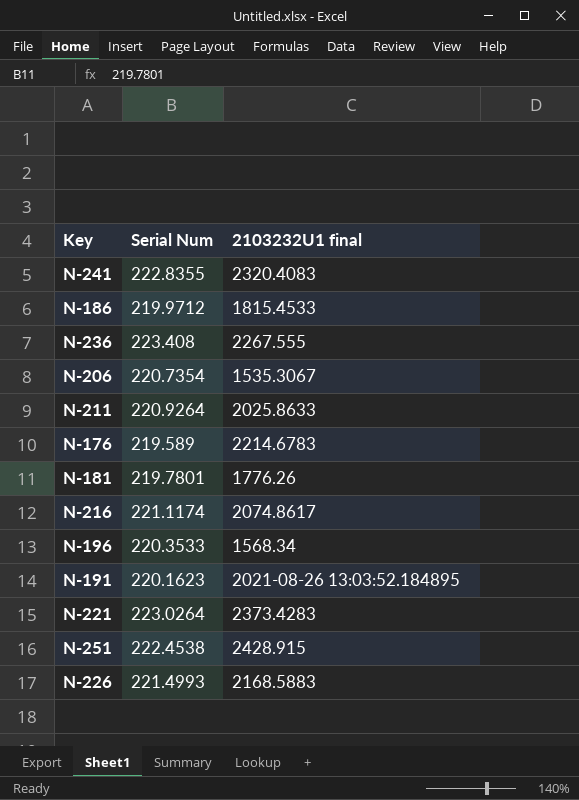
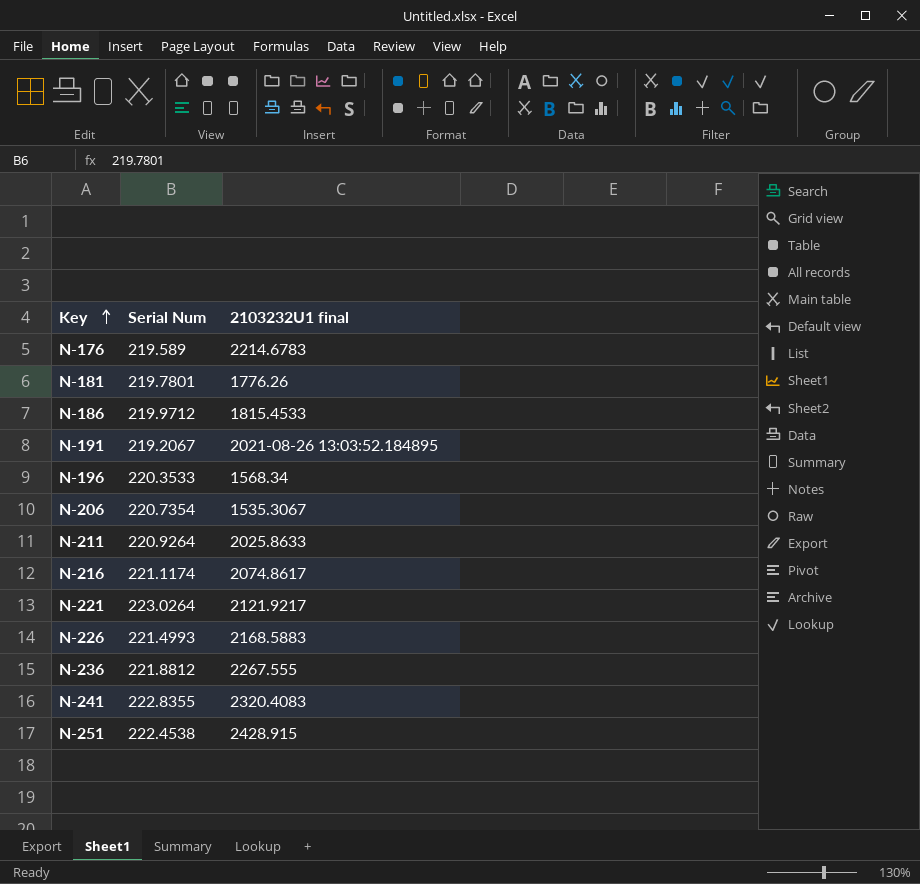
row order: none -> Key ascending
N-191 | Serial Num: 220.1623 -> 219.2067
N-221 | 2103232U1 final: 2373.4283 -> 2121.9217
N-236 | Serial Num: 223.408 -> 221.8812

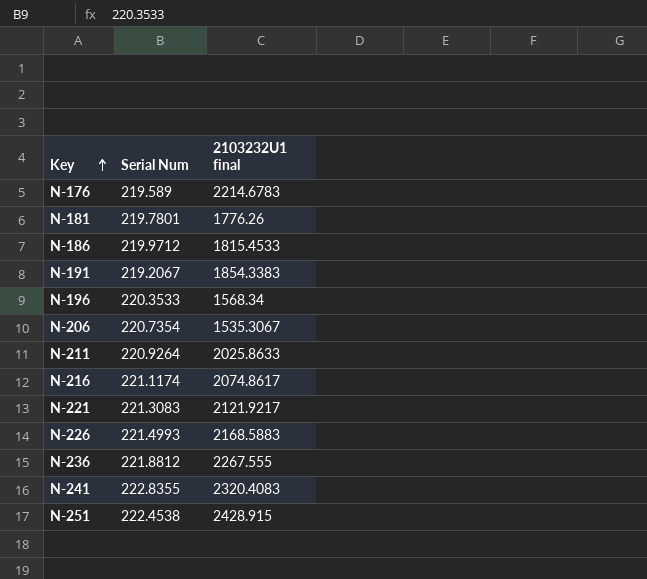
N-191 | 2103232U1 final: 2021-08-26 13:03:52.184895 -> 1854.3383
N-221 | Serial Num: 223.0264 -> 221.3083

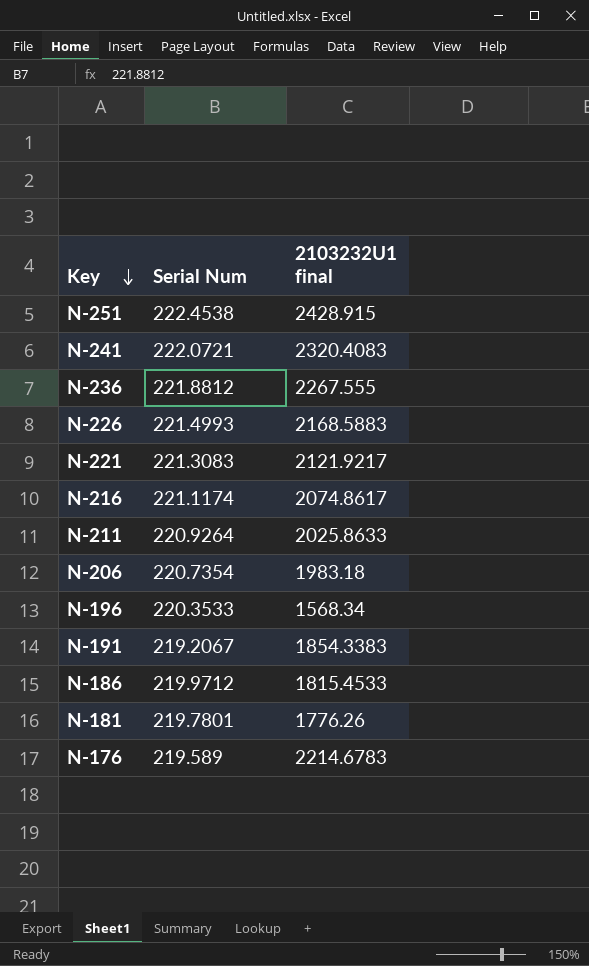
row order: Key ascending -> Key descending
N-241 | Serial Num: 222.8355 -> 222.0721
N-206 | 2103232U1 final: 1535.3067 -> 1983.18

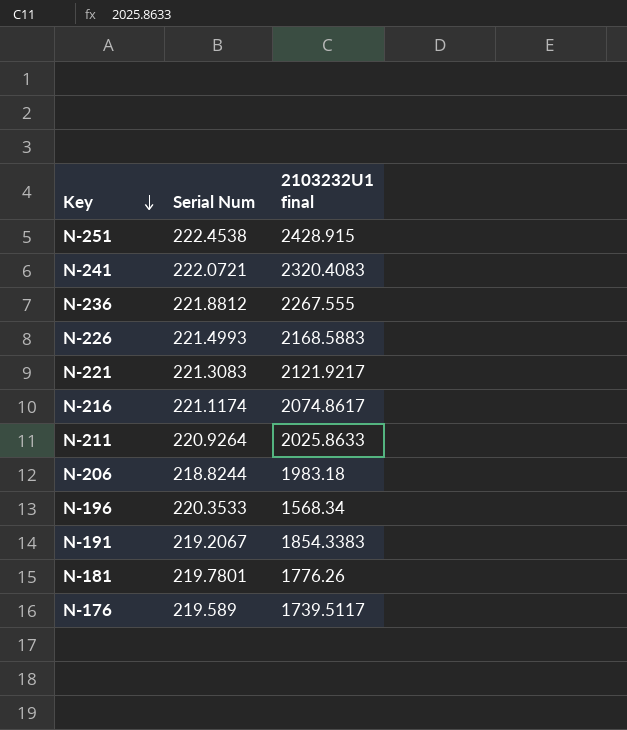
row N-186: 219.9712 | 1815.4533 -> none
N-206 | Serial Num: 220.7354 -> 218.8244
N-176 | 2103232U1 final: 2214.6783 -> 1739.5117

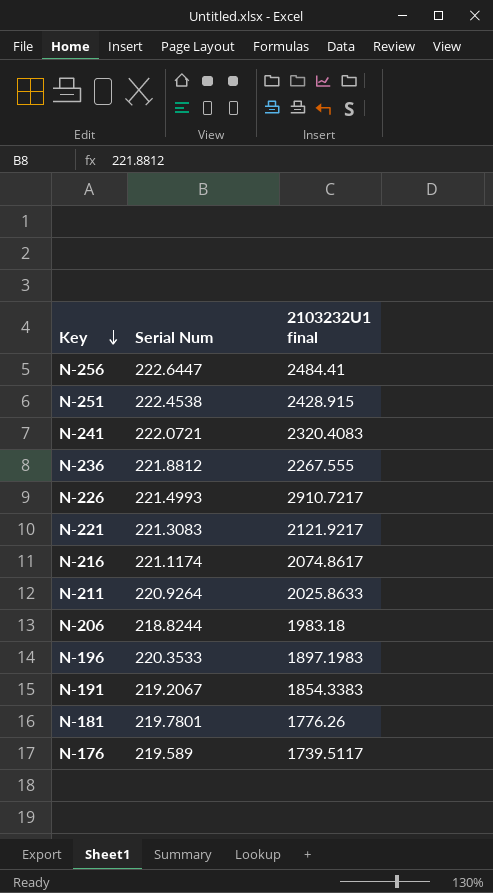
row N-256: none -> 222.6447 | 2484.41
N-226 | 2103232U1 final: 2168.5883 -> 2910.7217
N-196 | 2103232U1 final: 1568.34 -> 1897.1983

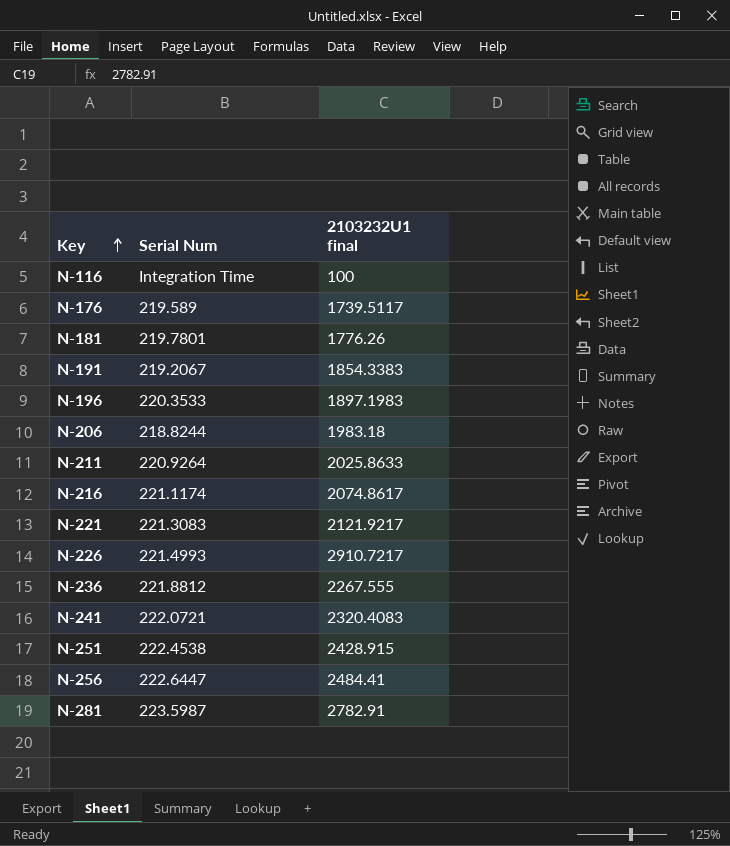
row order: Key descending -> Key ascending
row N-116: none -> Integration Time | 100
row N-281: none -> 223.5987 | 2782.91

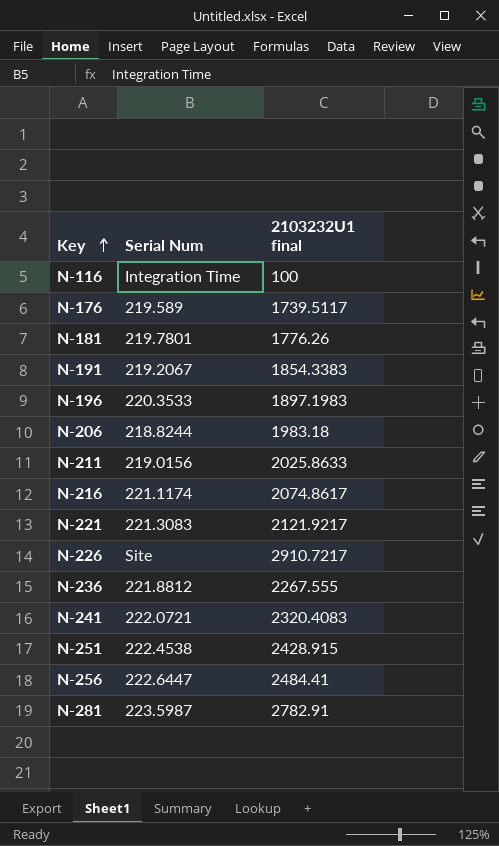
N-211 | Serial Num: 220.9264 -> 219.0156
N-226 | Serial Num: 221.4993 -> Site

